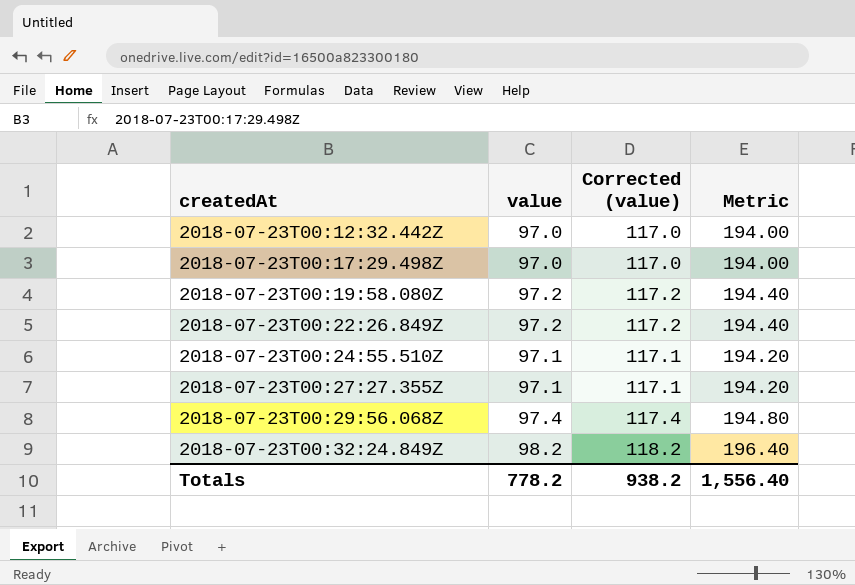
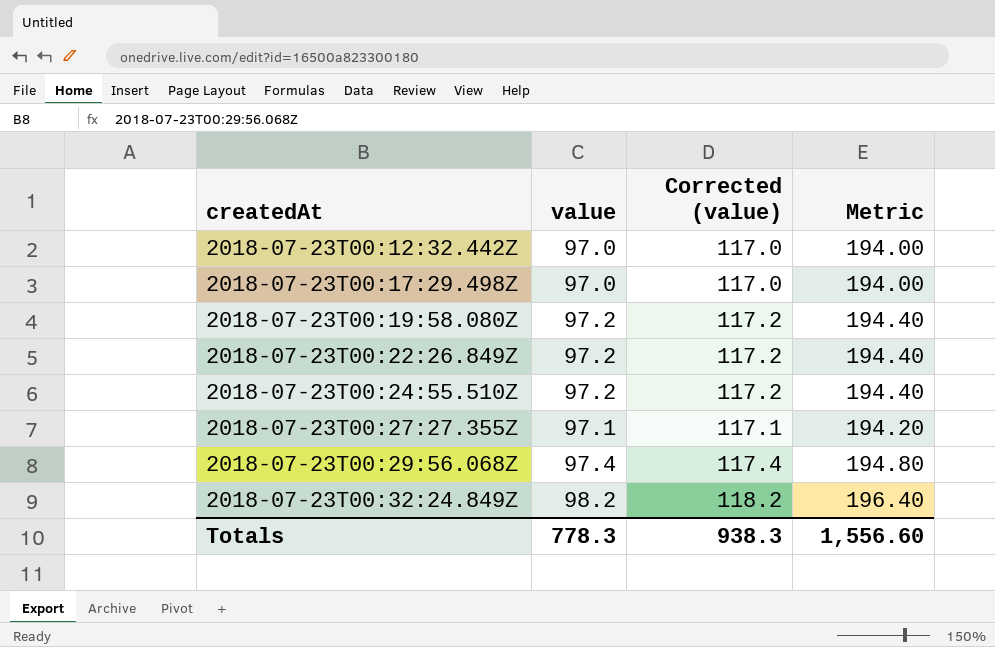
2018-07-23T00:24:55.510Z | value: 97.1 -> 97.2
2018-07-23T00:24:55.510Z | Corrected (value): 117.1 -> 117.2
2018-07-23T00:24:55.510Z | Metric: 194.20 -> 194.40
Totals | value: 778.2 -> 778.3
Totals | Corrected (value): 938.2 -> 938.3
Totals | Metric: 1,556.40 -> 1,556.60

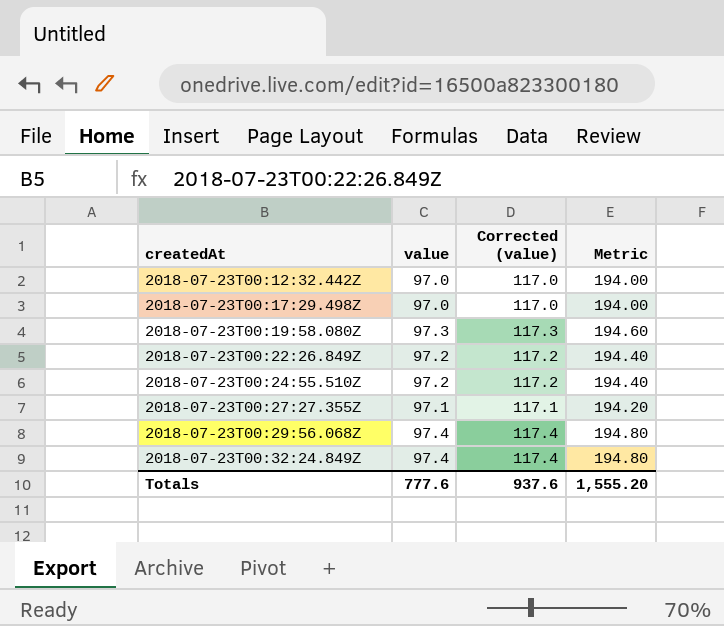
2018-07-23T00:19:58.080Z | value: 97.2 -> 97.3
2018-07-23T00:19:58.080Z | Corrected (value): 117.2 -> 117.3
2018-07-23T00:19:58.080Z | Metric: 194.40 -> 194.60
2018-07-23T00:32:24.849Z | value: 98.2 -> 97.4
2018-07-23T00:32:24.849Z | Corrected (value): 118.2 -> 117.4
2018-07-23T00:32:24.849Z | Metric: 196.40 -> 194.80
Totals | value: 778.3 -> 777.6
Totals | Corrected (value): 938.3 -> 937.6
Totals | Metric: 1,556.60 -> 1,555.20

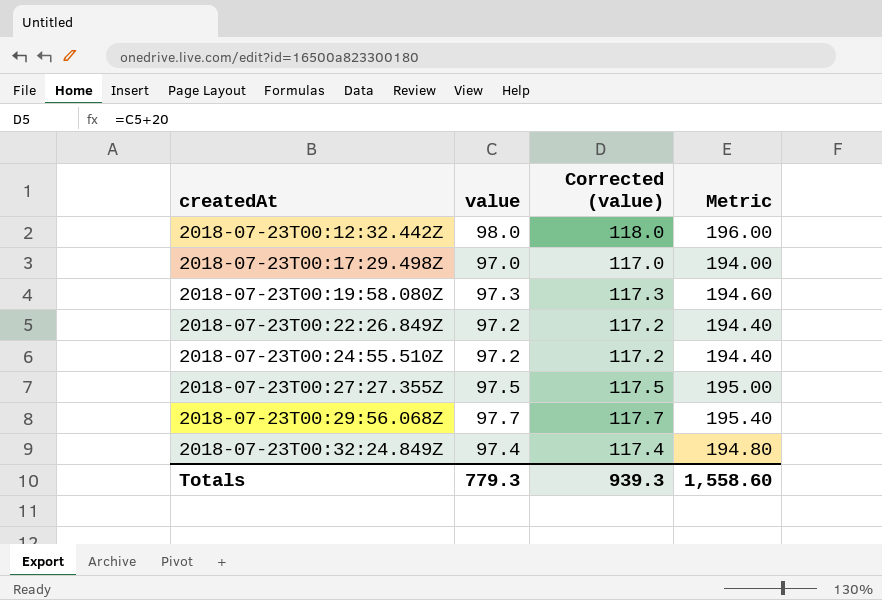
2018-07-23T00:12:32.442Z | value: 97.0 -> 98.0
2018-07-23T00:12:32.442Z | Corrected (value): 117.0 -> 118.0
2018-07-23T00:12:32.442Z | Metric: 194.00 -> 196.00
2018-07-23T00:27:27.355Z | value: 97.1 -> 97.5
2018-07-23T00:27:27.355Z | Corrected (value): 117.1 -> 117.5
2018-07-23T00:27:27.355Z | Metric: 194.20 -> 195.00
2018-07-23T00:29:56.068Z | value: 97.4 -> 97.7
2018-07-23T00:29:56.068Z | Corrected (value): 117.4 -> 117.7
2018-07-23T00:29:56.068Z | Metric: 194.80 -> 195.40
Totals | value: 777.6 -> 779.3
Totals | Corrected (value): 937.6 -> 939.3
Totals | Metric: 1,555.20 -> 1,558.60

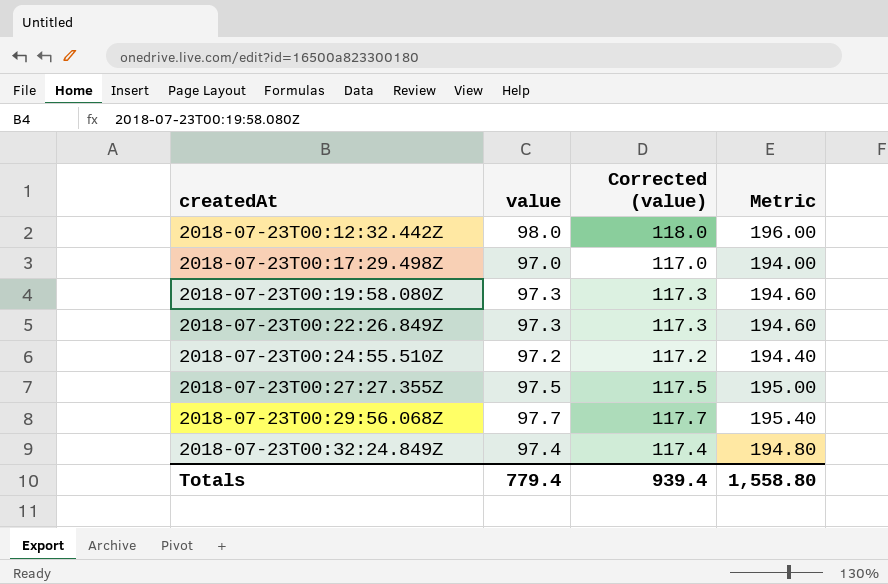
2018-07-23T00:22:26.849Z | value: 97.2 -> 97.3
2018-07-23T00:22:26.849Z | Corrected (value): 117.2 -> 117.3
2018-07-23T00:22:26.849Z | Metric: 194.40 -> 194.60
Totals | value: 779.3 -> 779.4
Totals | Corrected (value): 939.3 -> 939.4
Totals | Metric: 1,558.60 -> 1,558.80

